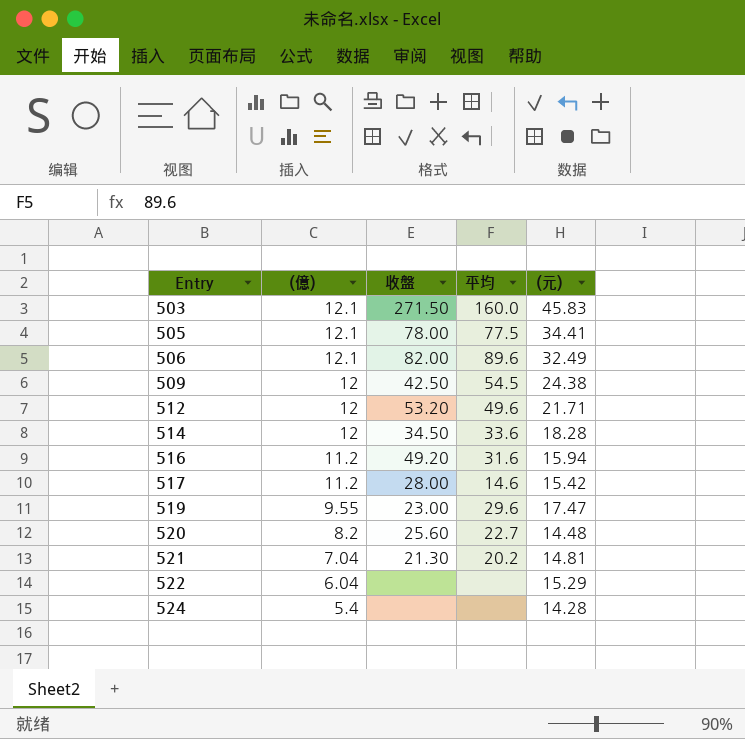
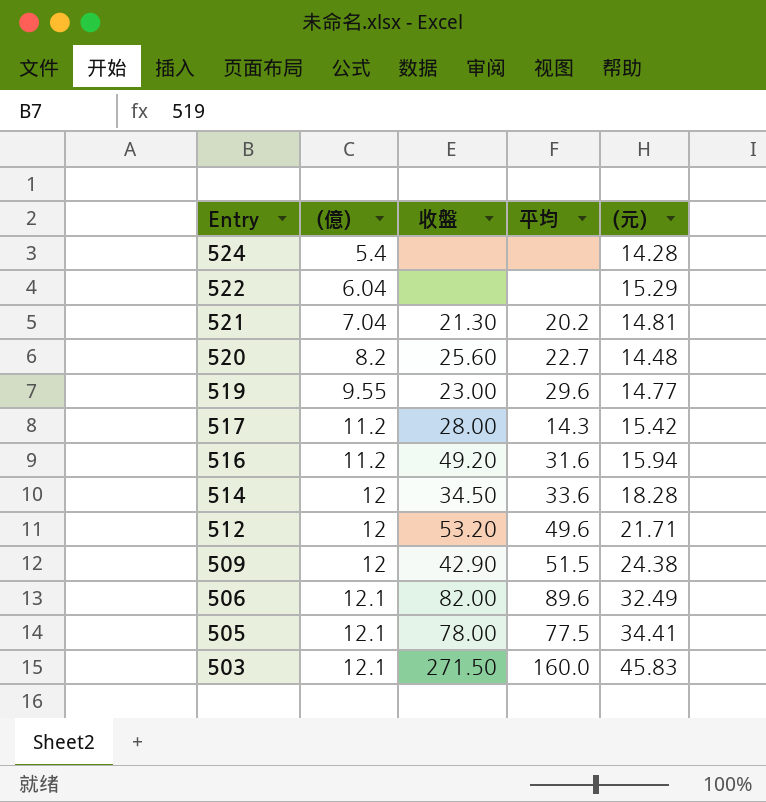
row order: Entry ascending -> Entry descending
519 | (元): 17.47 -> 14.77
517 | 平均: 14.6 -> 14.3
509 | 收盤: 42.50 -> 42.90
509 | 平均: 54.5 -> 51.5

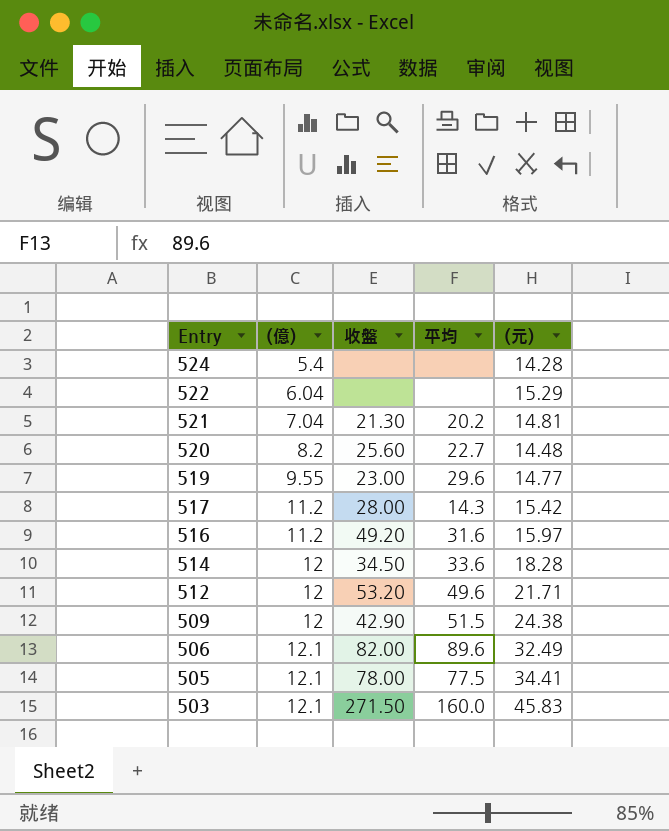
516 | (元): 15.94 -> 15.97

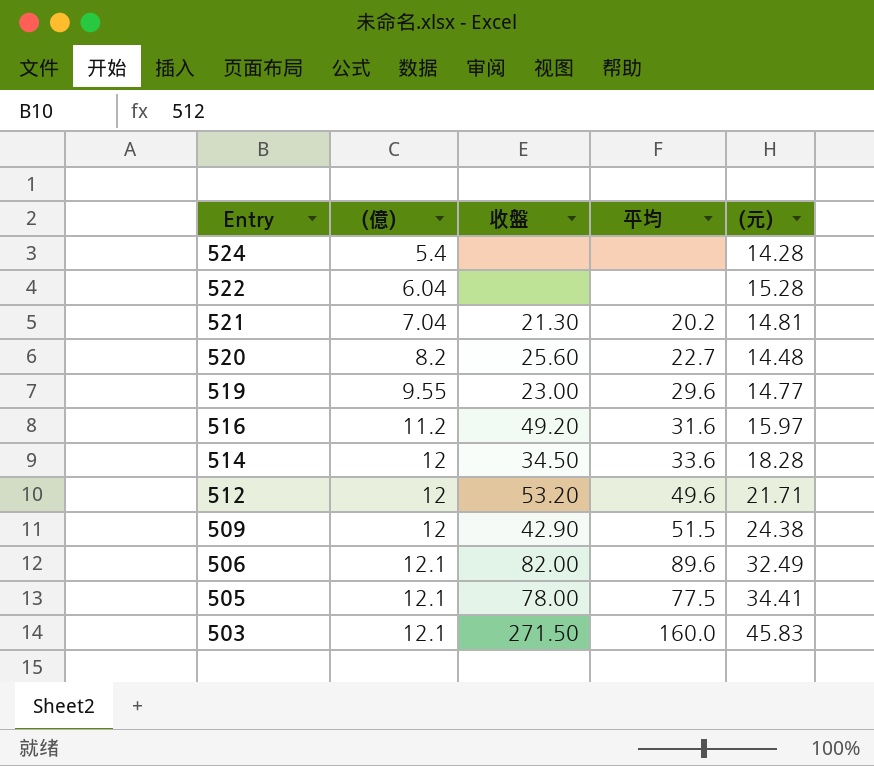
row 517: 11.2 | 28.00 | 14.3 | 15.42 -> none
522 | (元): 15.29 -> 15.28

